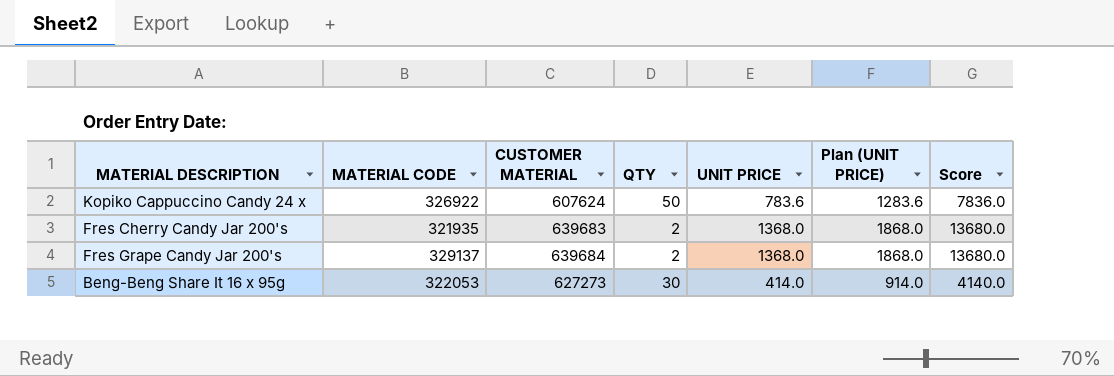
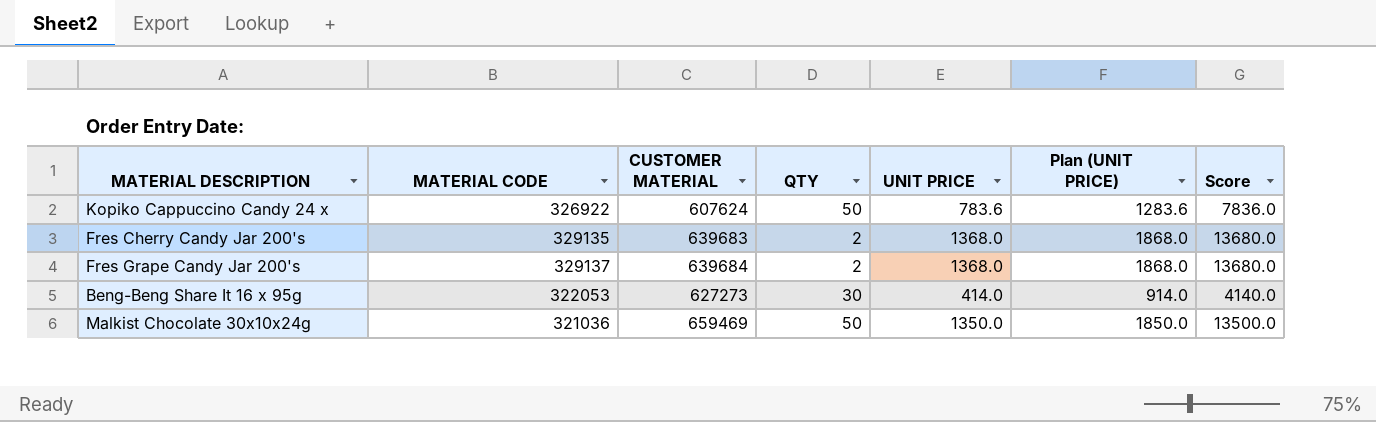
Fres Cherry Candy Jar 200's | MATERIAL CODE: 321935 -> 329135
row Malkist Chocolate 30x10x24g: none -> 321036 | 659469 | 50 | 1350.0 | 1850.0 | 13500.0

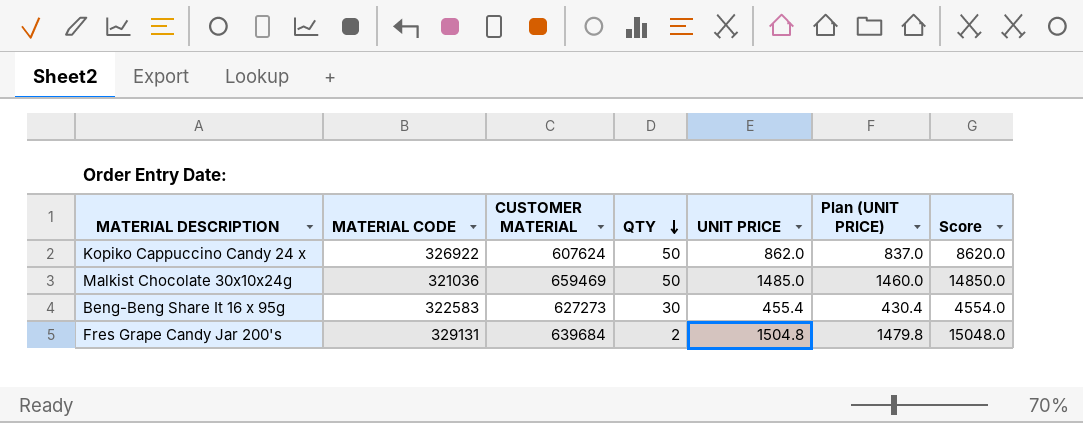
row order: none -> QTY descending
column Plan (UNIT PRICE) | formula: [UNIT PRICE] + 500 -> [UNIT PRICE] - 25
row Fres Cherry Candy Jar 200's: 329135 | 639683 | 2 | 1368.0 | 1868.0 | 13680.0 -> none
Kopiko Cappuccino Candy 24 x | UNIT PRICE: 783.6 -> 862.0
Kopiko Cappuccino Candy 24 x | Score: 7836.0 -> 8620.0
Malkist Chocolate 30x10x24g | UNIT PRICE: 1350.0 -> 1485.0
Malkist Chocolate 30x10x24g | Score: 13500.0 -> 14850.0
Beng-Beng Share It 16 x 95g | MATERIAL CODE: 322053 -> 322583
Beng-Beng Share It 16 x 95g | UNIT PRICE: 414.0 -> 455.4
Beng-Beng Share It 16 x 95g | Score: 4140.0 -> 4554.0
Fres Grape Candy Jar 200's | MATERIAL CODE: 329137 -> 329131
Fres Grape Candy Jar 200's | UNIT PRICE: 1368.0 -> 1504.8
Fres Grape Candy Jar 200's | Score: 13680.0 -> 15048.0

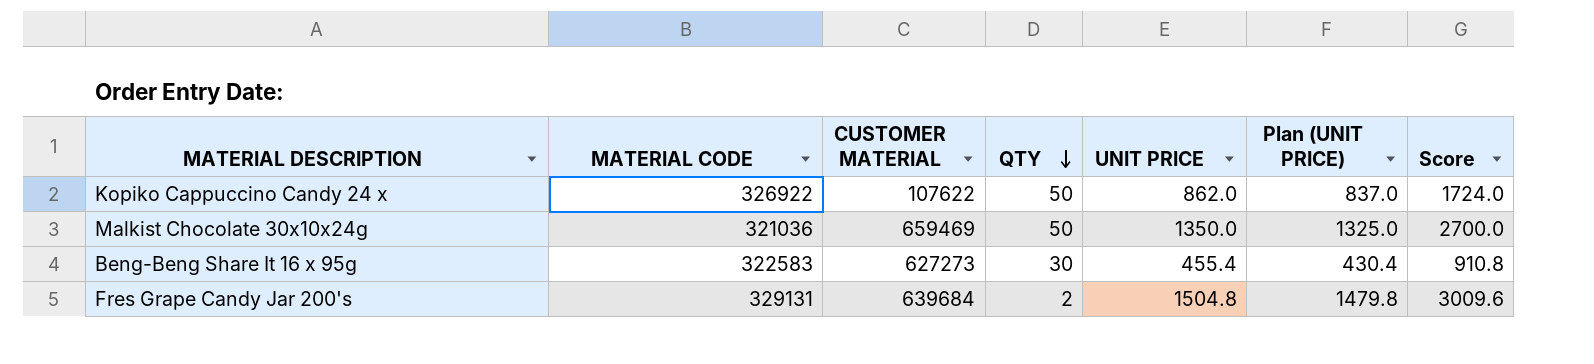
column Score | formula: [UNIT PRICE] * 10 -> [UNIT PRICE] * 2
Kopiko Cappuccino Candy 24 x | CUSTOMER MATERIAL: 607624 -> 107622
Malkist Chocolate 30x10x24g | UNIT PRICE: 1485.0 -> 1350.0
Malkist Chocolate 30x10x24g | Plan (UNIT PRICE): 1460.0 -> 1325.0

